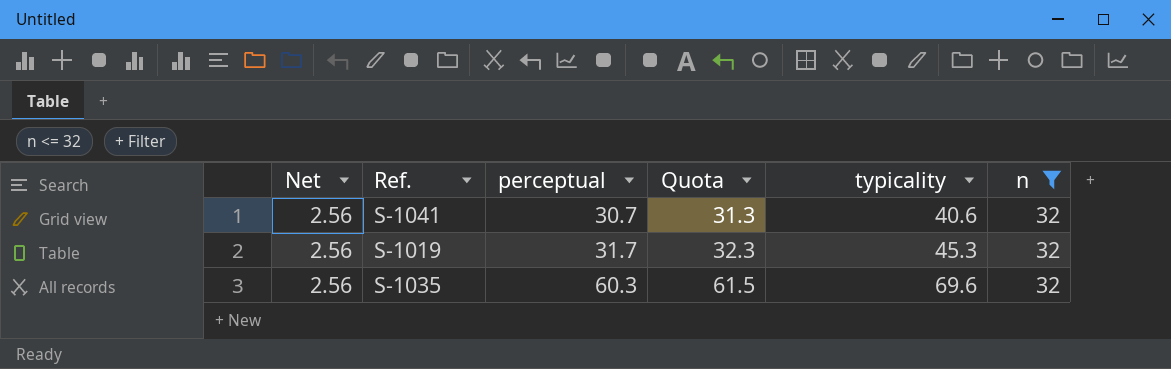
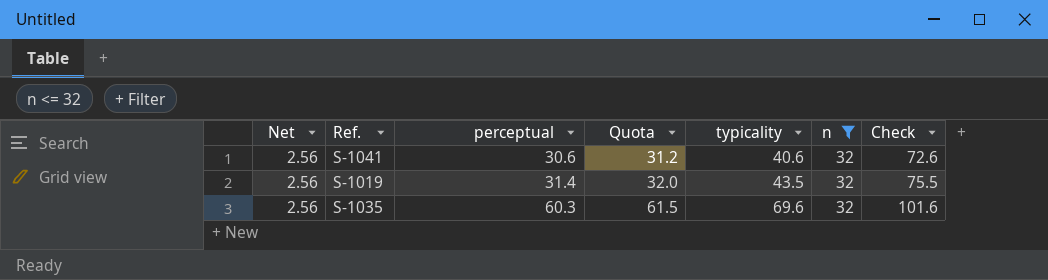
column Check | formula: none -> [typicality] + [n]
S-1041 | perceptual: 30.7 -> 30.6
S-1041 | Quota: 31.3 -> 31.2
S-1019 | perceptual: 31.7 -> 31.4
S-1019 | Quota: 32.3 -> 32.0
S-1019 | typicality: 45.3 -> 43.5

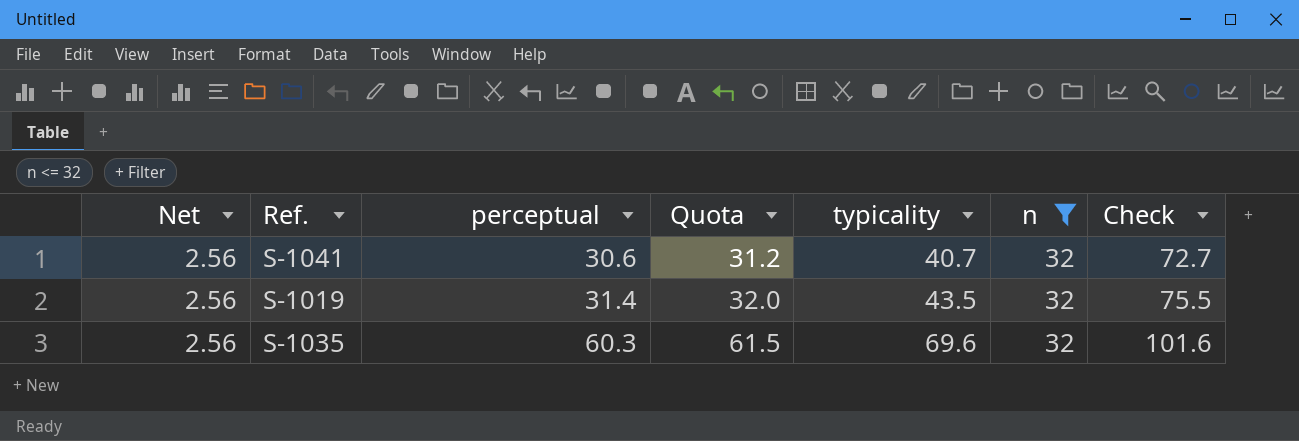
S-1041 | typicality: 40.6 -> 40.7
S-1041 | Check: 72.6 -> 72.7

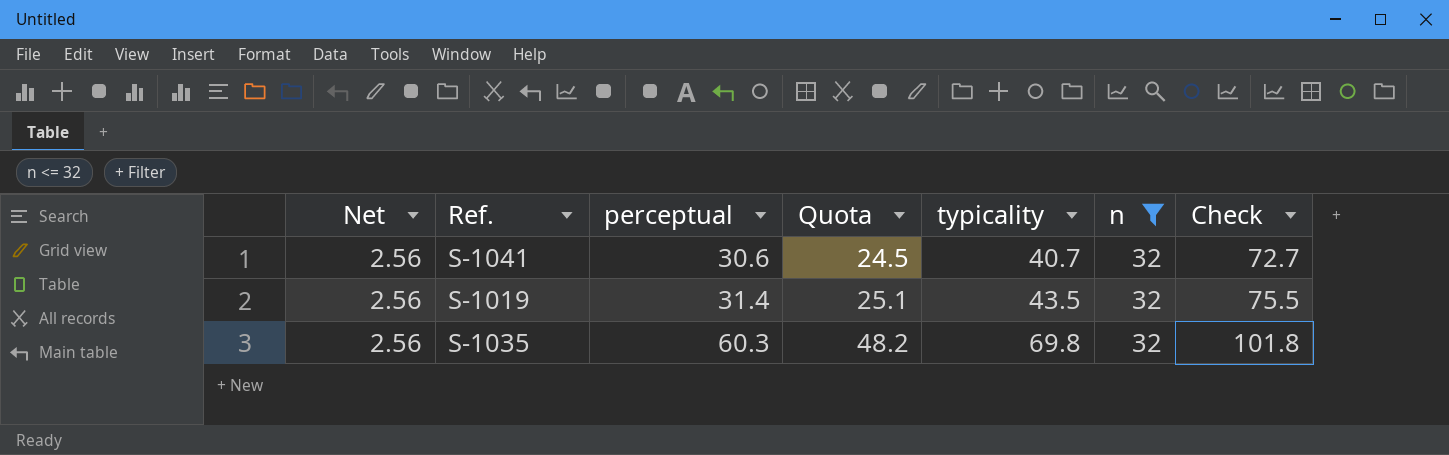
column Quota | formula: [perceptual] * 1.02 -> [perceptual] * 0.8
S-1035 | typicality: 69.6 -> 69.8
S-1035 | Check: 101.6 -> 101.8

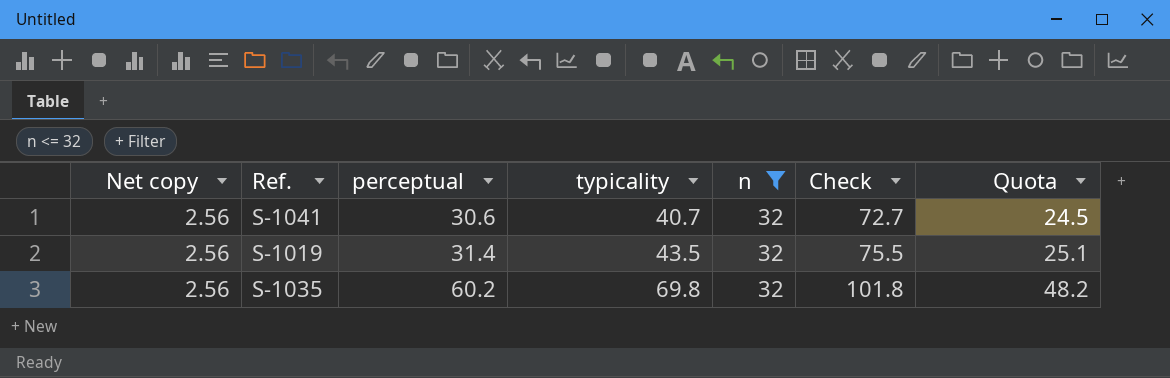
column name: Net -> Net copy
column Quota | position: 4 -> 7
S-1035 | perceptual: 60.3 -> 60.2

